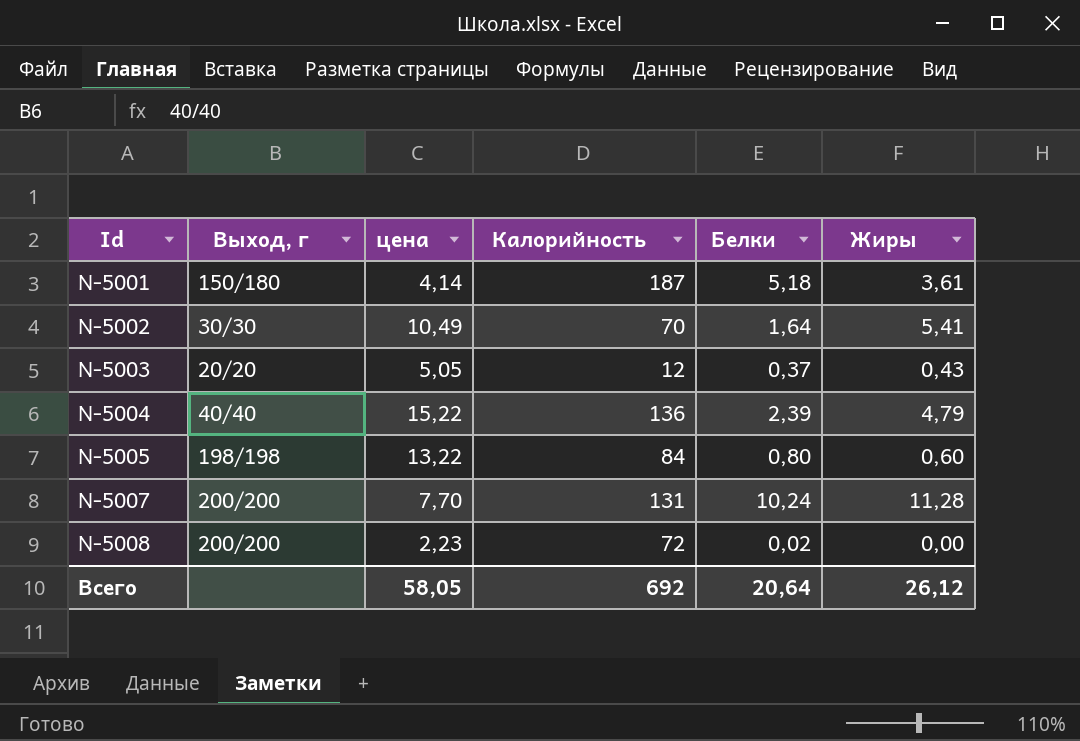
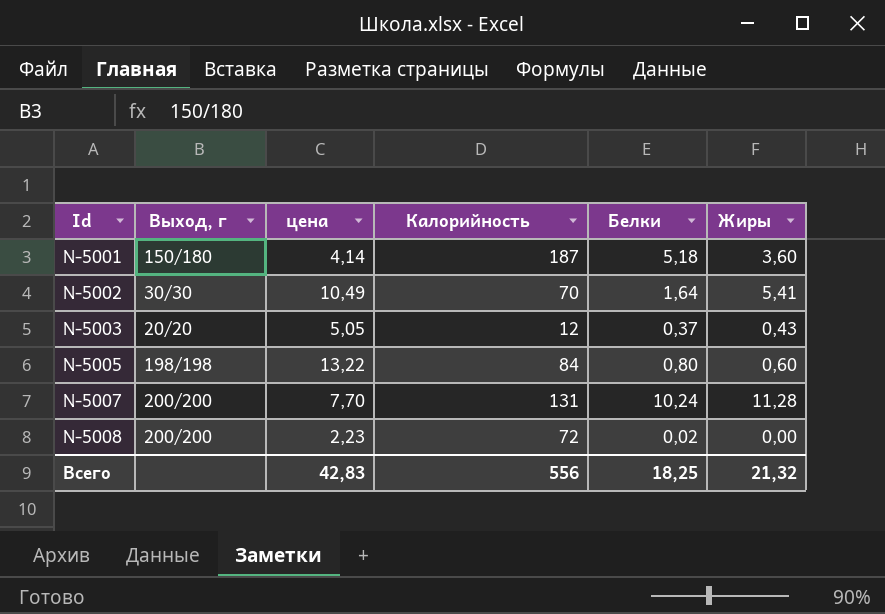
row N-5004: 40/40 | 15,22 | 136 | 2,39 | 4,79 -> none
N-5001 | Жиры: 3,61 -> 3,60
Всего | цена: 58,05 -> 42,83
Всего | Калорийность: 692 -> 556
Всего | Белки: 20,64 -> 18,25
Всего | Жиры: 26,12 -> 21,32

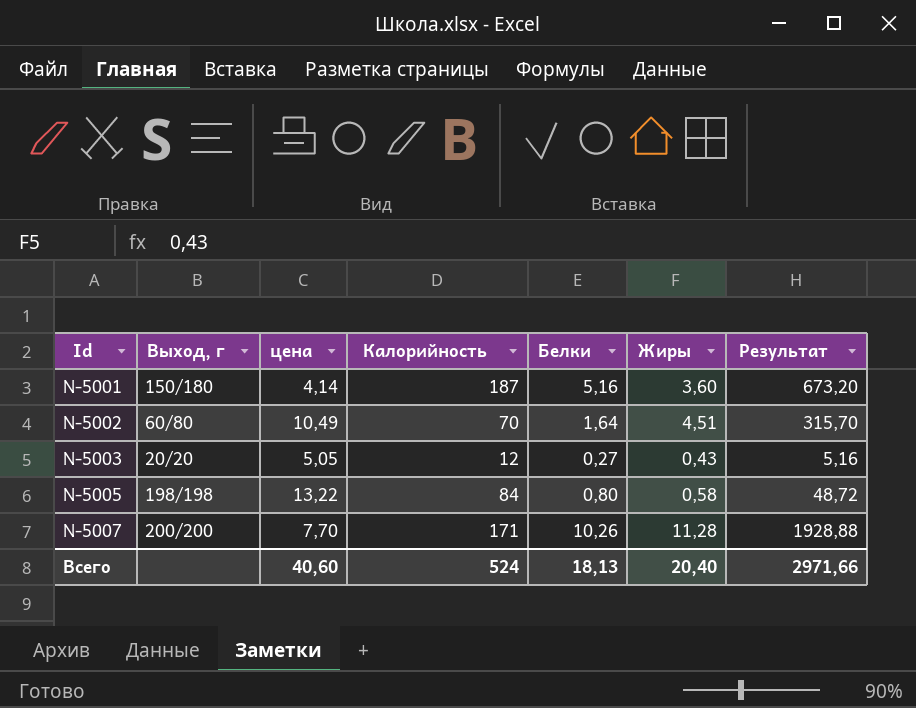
column Результат | formula: none -> [Калорийность] * [Жиры]
row N-5008: 200/200 | 2,23 | 72 | 0,02 | 0,00 -> none
N-5001 | Белки: 5,18 -> 5,16
N-5002 | Выход, г: 30/30 -> 60/80
N-5002 | Жиры: 5,41 -> 4,51
N-5003 | Белки: 0,37 -> 0,27
N-5005 | Жиры: 0,60 -> 0,58
N-5007 | Калорийность: 131 -> 171
N-5007 | Белки: 10,24 -> 10,26
Всего | цена: 42,83 -> 40,60
Всего | Калорийность: 556 -> 524
Всего | Белки: 18,25 -> 18,13
Всего | Жиры: 21,32 -> 20,40

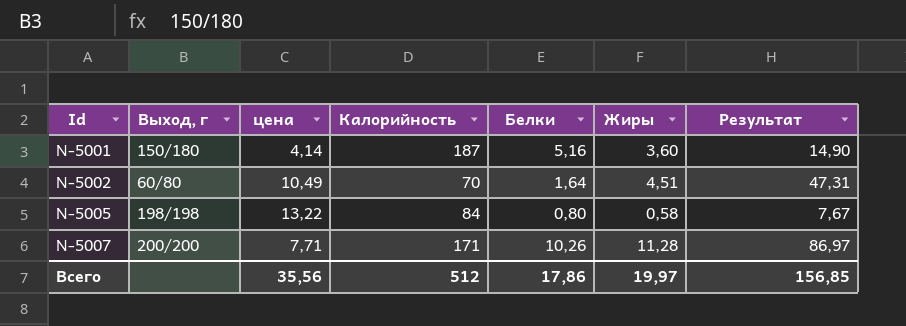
column Результат | formula: [Калорийность] * [Жиры] -> [цена] * [Жиры]
row N-5003: 20/20 | 5,05 | 12 | 0,27 | 0,43 | 5,16 -> none
N-5007 | цена: 7,70 -> 7,71
Всего | цена: 40,60 -> 35,56
Всего | Калорийность: 524 -> 512
Всего | Белки: 18,13 -> 17,86
Всего | Жиры: 20,40 -> 19,97
Всего | Результат: 2971,66 -> 156,85

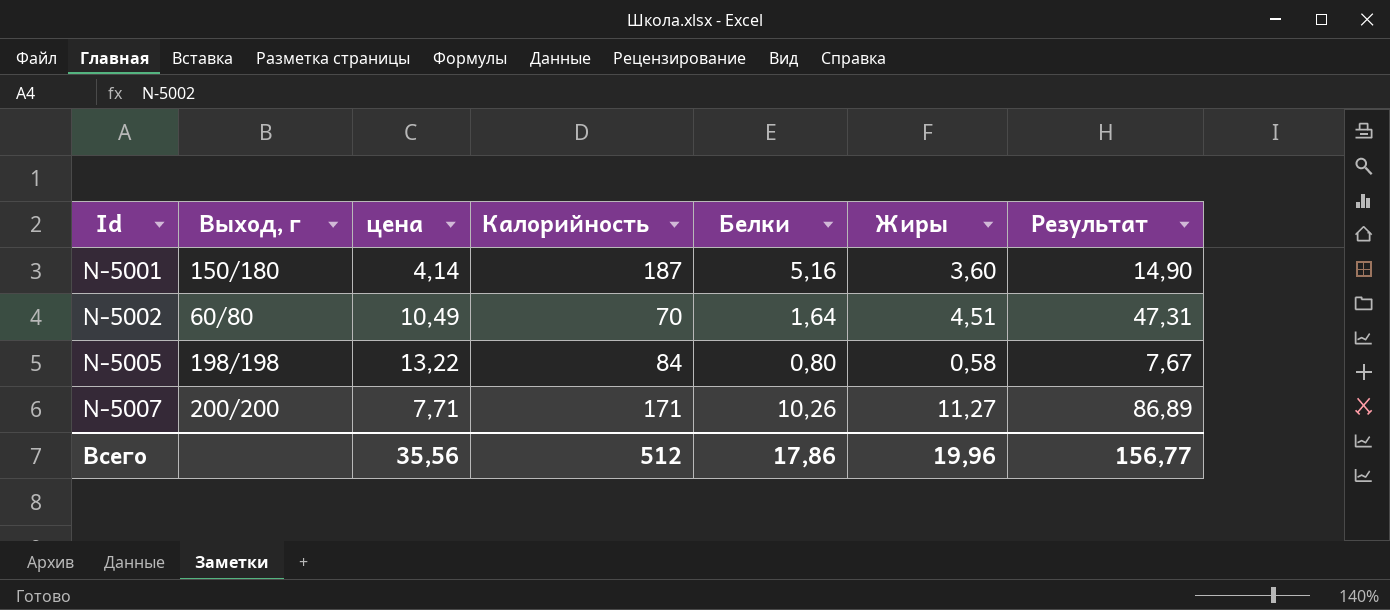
N-5007 | Жиры: 11,28 -> 11,27
N-5007 | Результат: 86,97 -> 86,89
Всего | Жиры: 19,97 -> 19,96
Всего | Результат: 156,85 -> 156,77

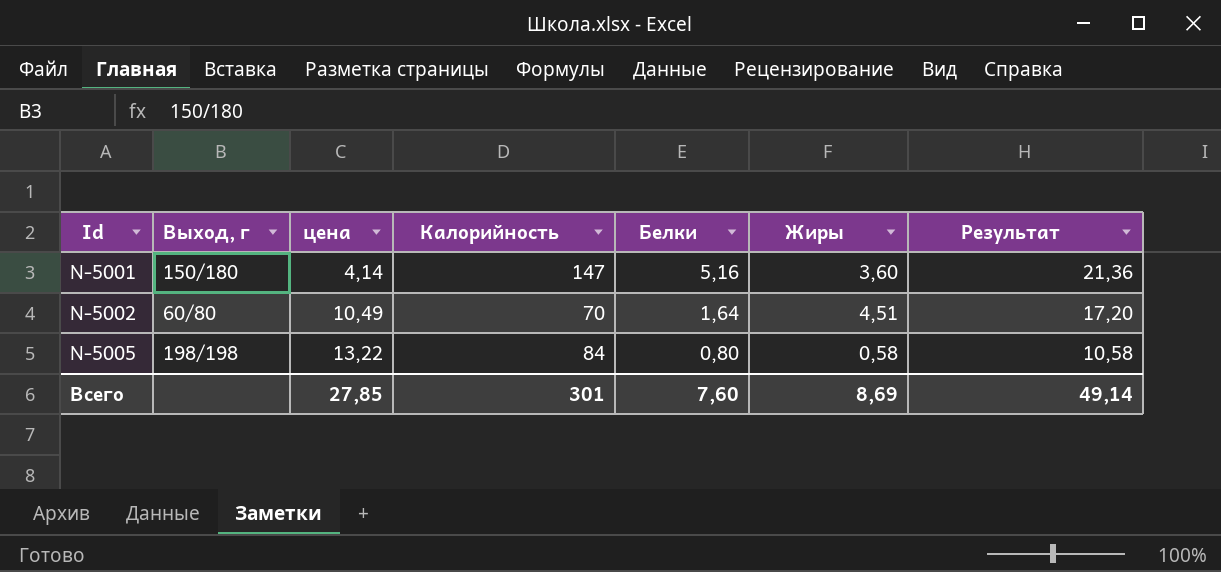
column Результат | formula: [цена] * [Жиры] -> [цена] * [Белки]
row N-5007: 200/200 | 7,71 | 171 | 10,26 | 11,27 | 86,89 -> none
N-5001 | Калорийность: 187 -> 147
Всего | цена: 35,56 -> 27,85
Всего | Калорийность: 512 -> 301
Всего | Белки: 17,86 -> 7,60
Всего | Жиры: 19,96 -> 8,69
Всего | Результат: 156,77 -> 49,14

